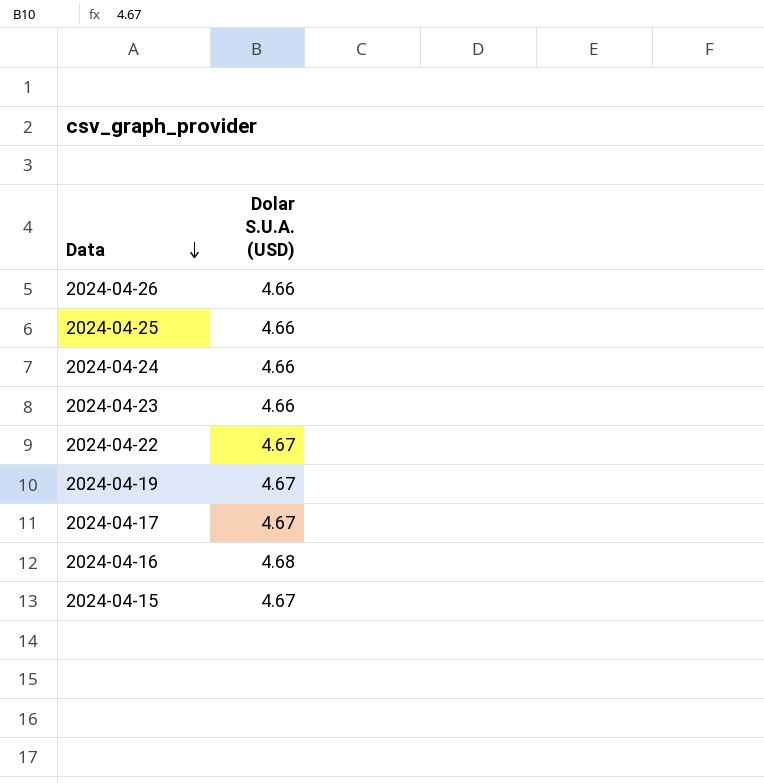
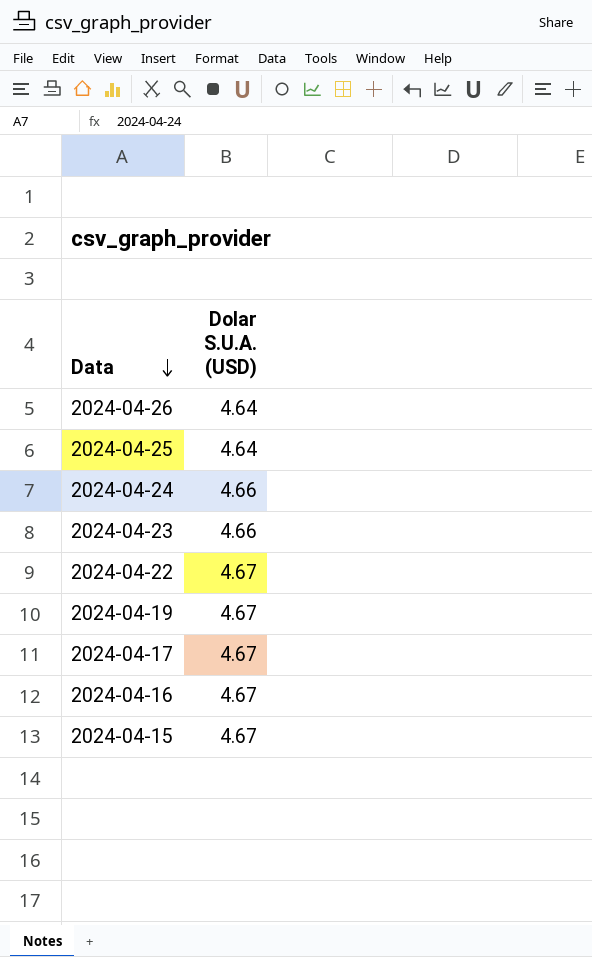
2024-04-26 | Dolar S.U.A. (USD): 4.66 -> 4.64
2024-04-25 | Dolar S.U.A. (USD): 4.66 -> 4.64
2024-04-16 | Dolar S.U.A. (USD): 4.68 -> 4.67

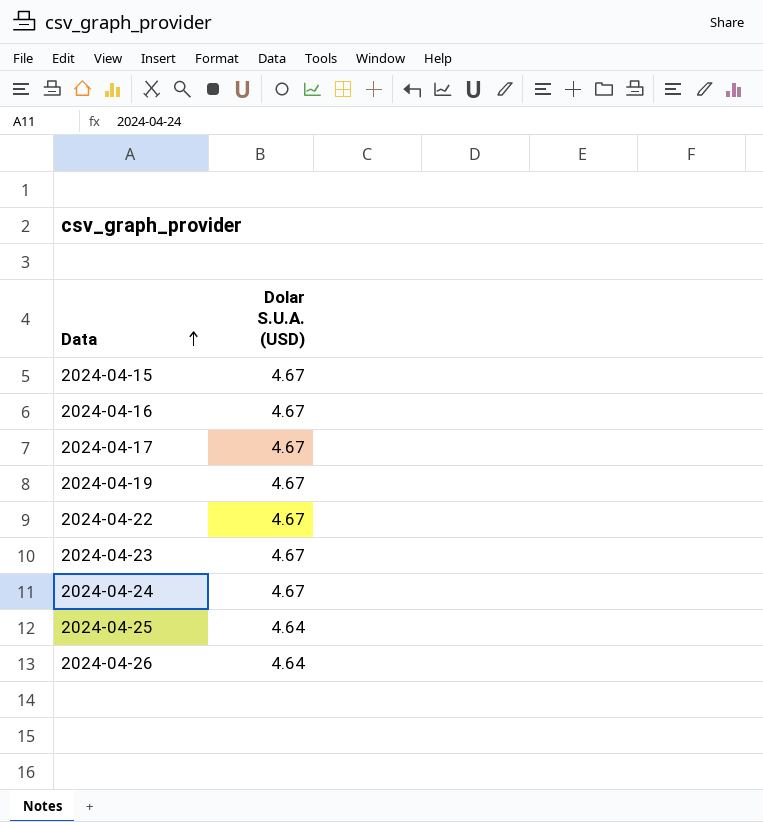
row order: Data descending -> Data ascending
2024-04-23 | Dolar S.U.A. (USD): 4.66 -> 4.67
2024-04-24 | Dolar S.U.A. (USD): 4.66 -> 4.67

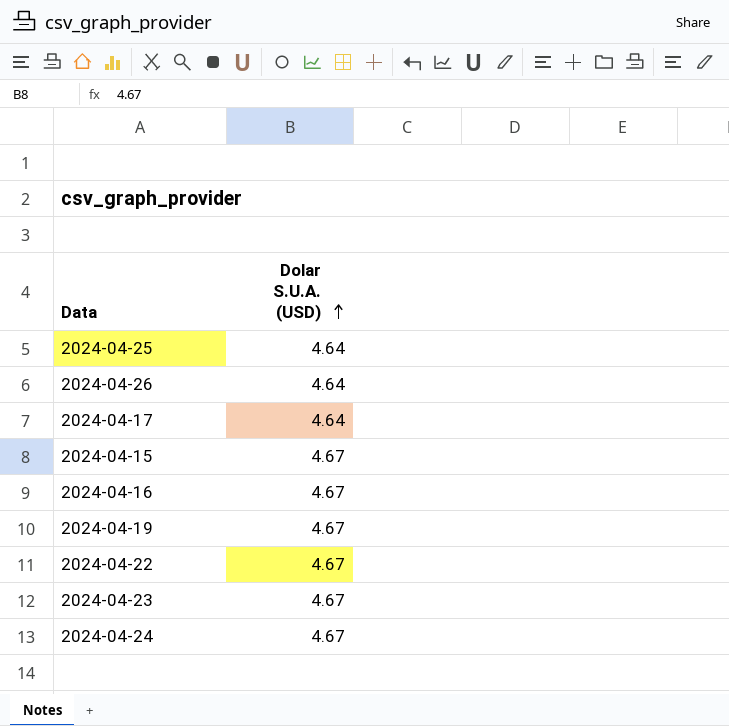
row order: Data ascending -> Dolar S.U.A. (USD) ascending
2024-04-17 | Dolar S.U.A. (USD): 4.67 -> 4.64

